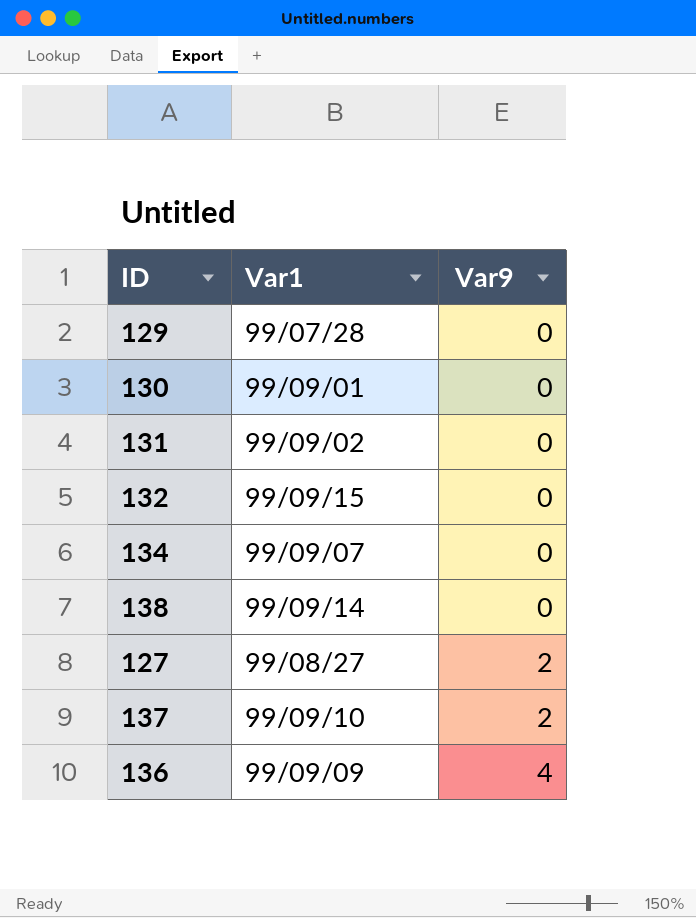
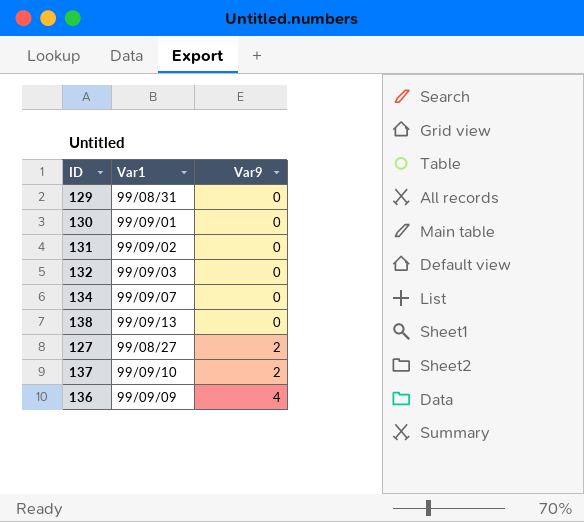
129 | Var1: 99/07/28 -> 99/08/31
132 | Var1: 99/09/15 -> 99/09/03
138 | Var1: 99/09/14 -> 99/09/13

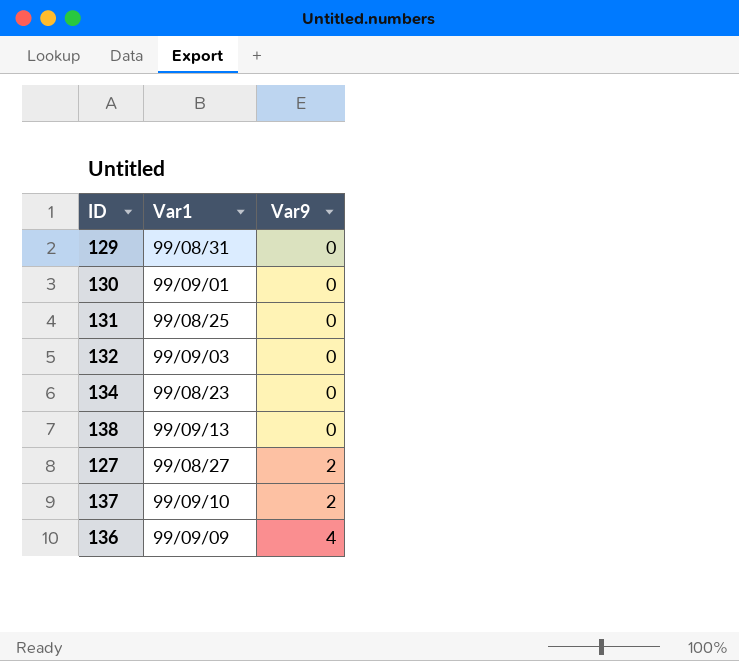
131 | Var1: 99/09/02 -> 99/08/25
134 | Var1: 99/09/07 -> 99/08/23

